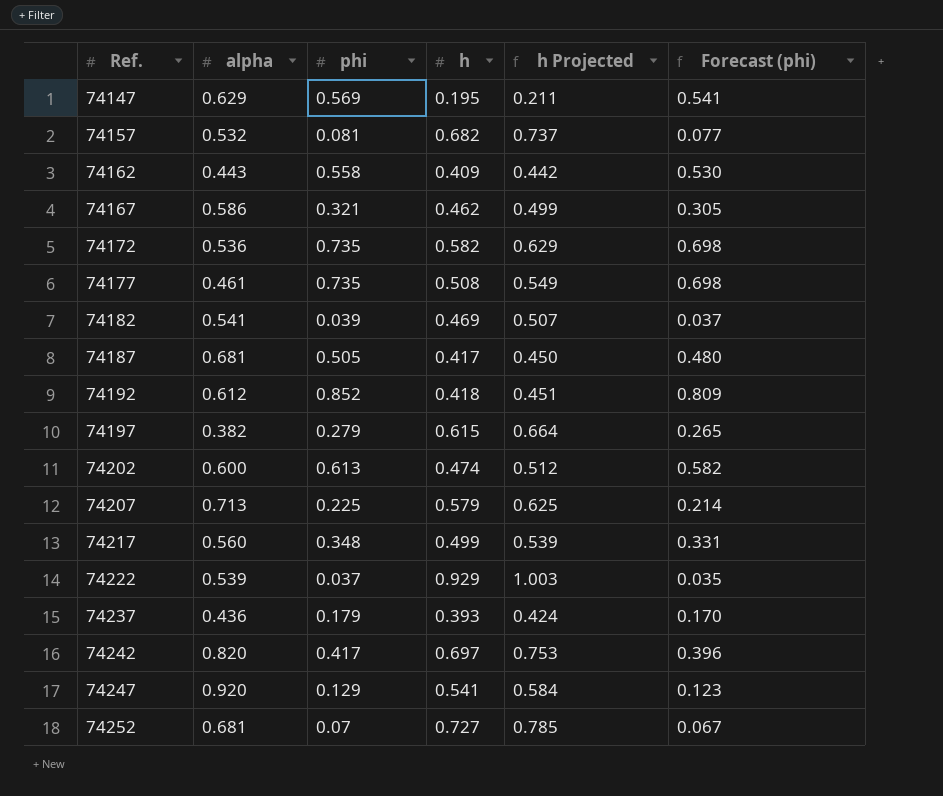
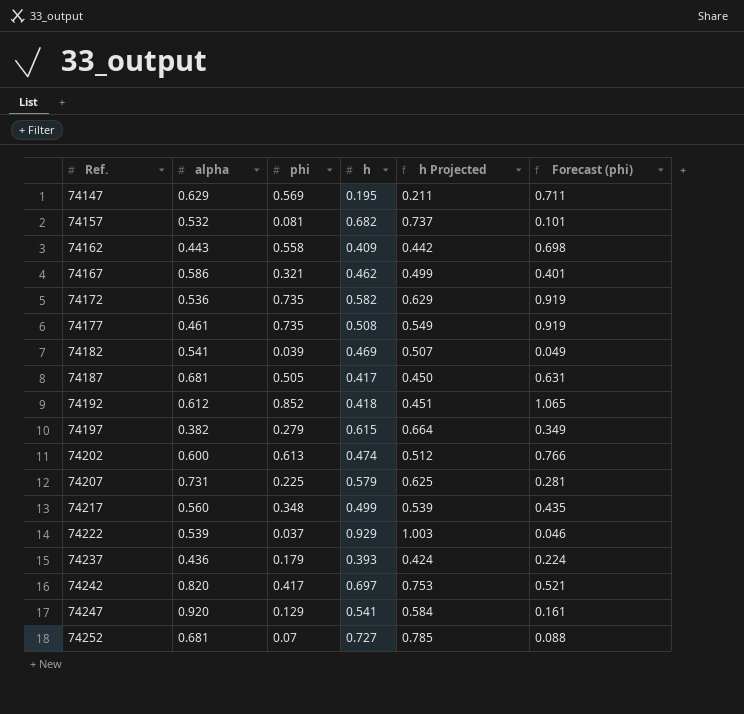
column Forecast (phi) | formula: [phi] * 0.95 -> [phi] * 1.25
74207 | alpha: 0.713 -> 0.731

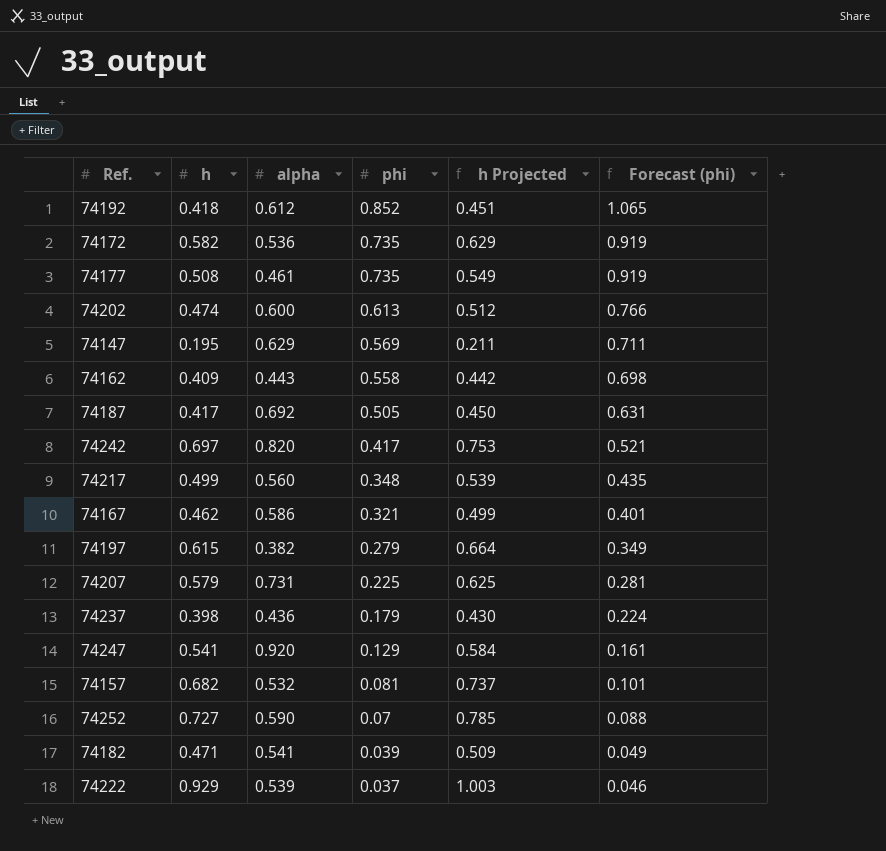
row order: Ref. ascending -> phi descending
column h | position: 4 -> 2
74187 | alpha: 0.681 -> 0.692
74237 | h: 0.393 -> 0.398
74237 | h Projected: 0.424 -> 0.430
74252 | alpha: 0.681 -> 0.590
74182 | h: 0.469 -> 0.471
74182 | h Projected: 0.507 -> 0.509

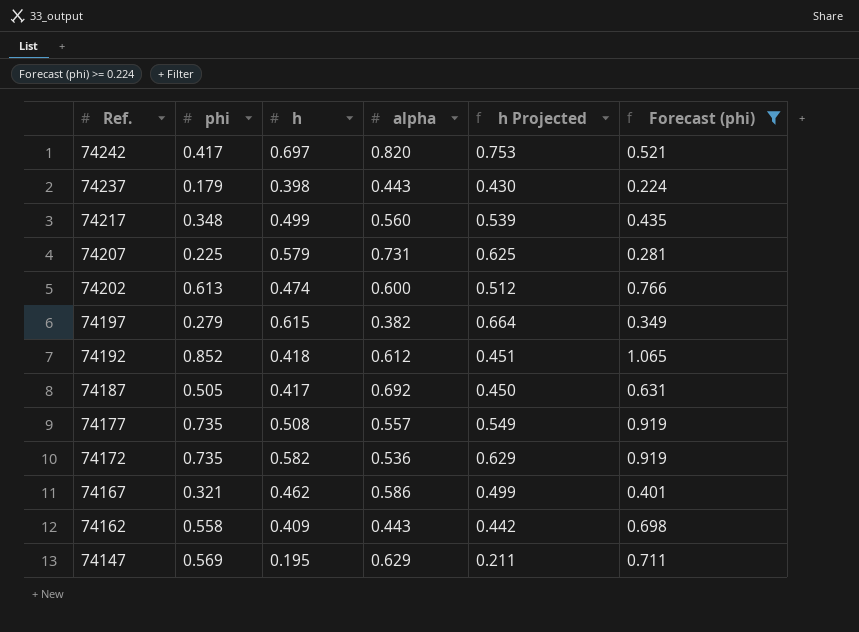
filter: none -> Forecast (phi) >= 0.224
row order: phi descending -> Ref. descending
column phi | position: 4 -> 2
74237 | alpha: 0.436 -> 0.443
74177 | alpha: 0.461 -> 0.557

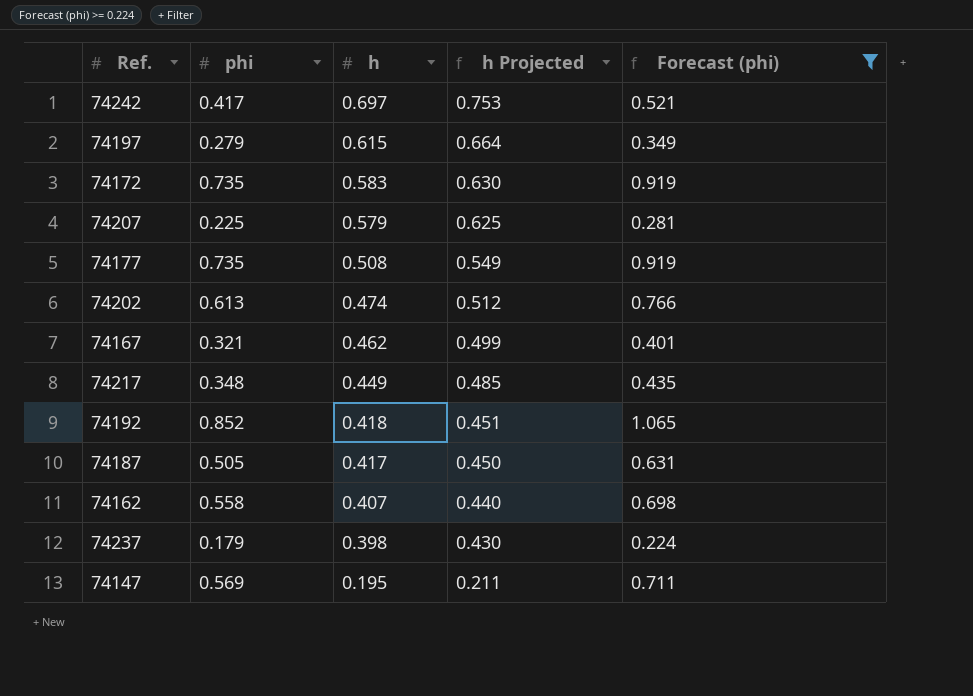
row order: Ref. descending -> h descending
column alpha | position: 4 -> none
74172 | h: 0.582 -> 0.583
74172 | h Projected: 0.629 -> 0.630
74217 | h: 0.499 -> 0.449
74217 | h Projected: 0.539 -> 0.485
74162 | h: 0.409 -> 0.407
74162 | h Projected: 0.442 -> 0.440

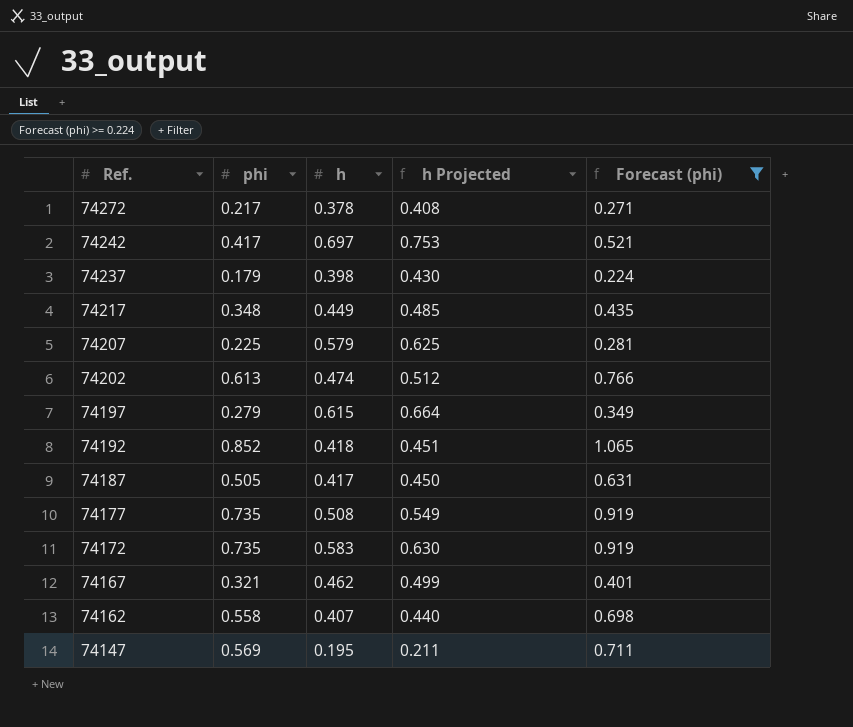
row order: h descending -> Ref. descending
row 74272: none -> 0.217 | 0.378 | 0.408 | 0.271

